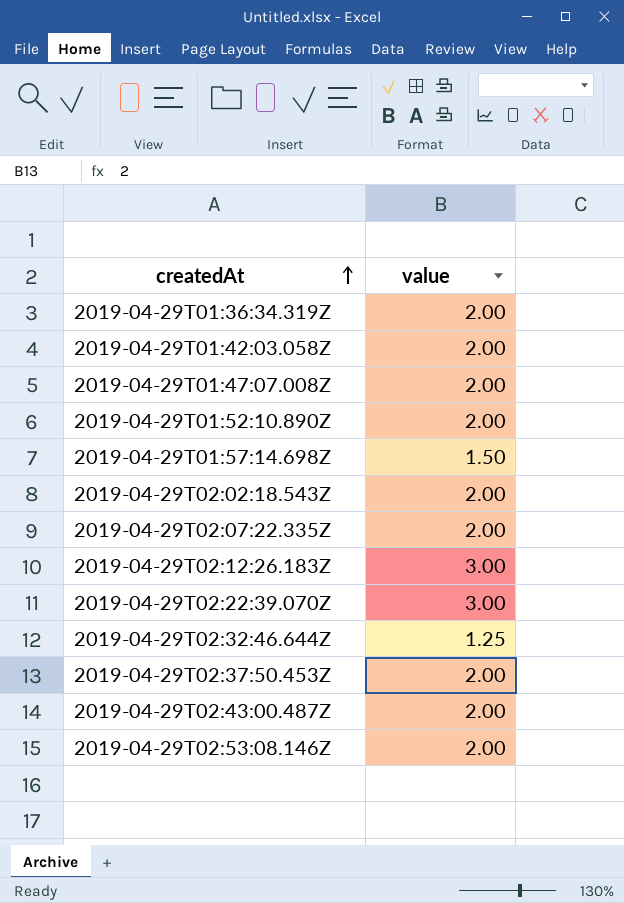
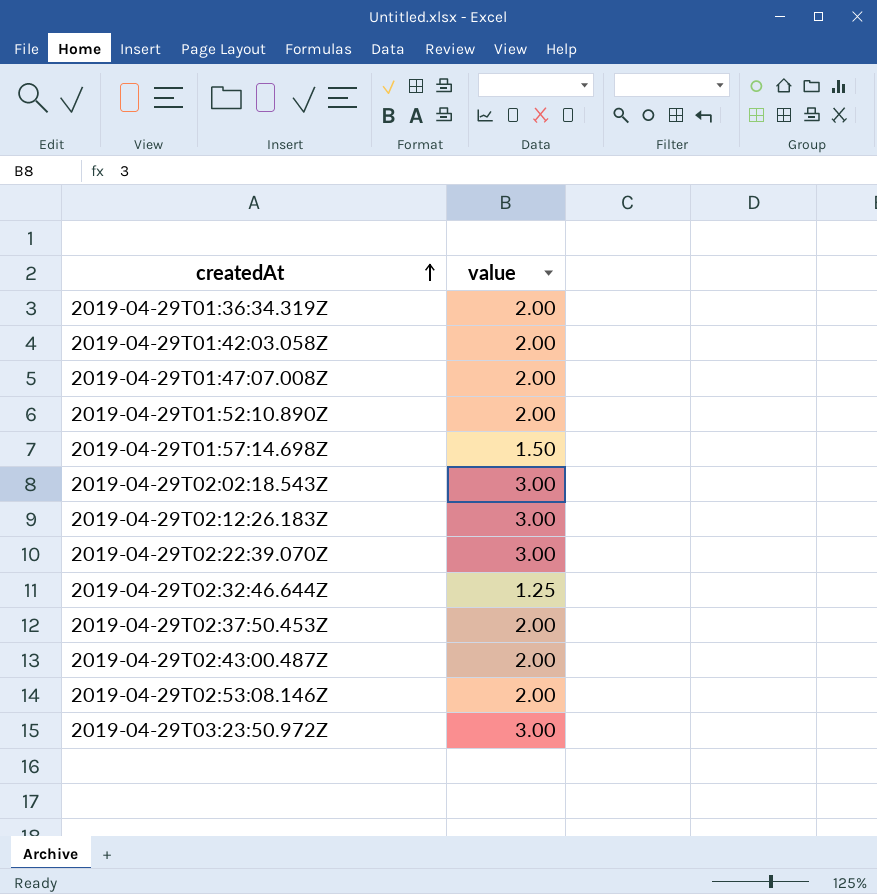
row 2019-04-29T02:07:22.335Z: 2.00 -> none
2019-04-29T02:02:18.543Z | value: 2.00 -> 3.00
row 2019-04-29T03:23:50.972Z: none -> 3.00

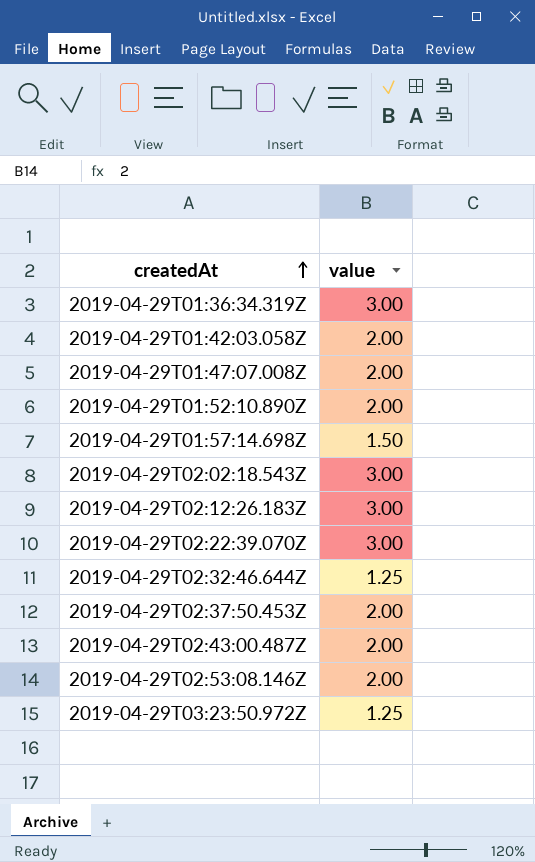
2019-04-29T01:36:34.319Z | value: 2.00 -> 3.00
2019-04-29T03:23:50.972Z | value: 3.00 -> 1.25

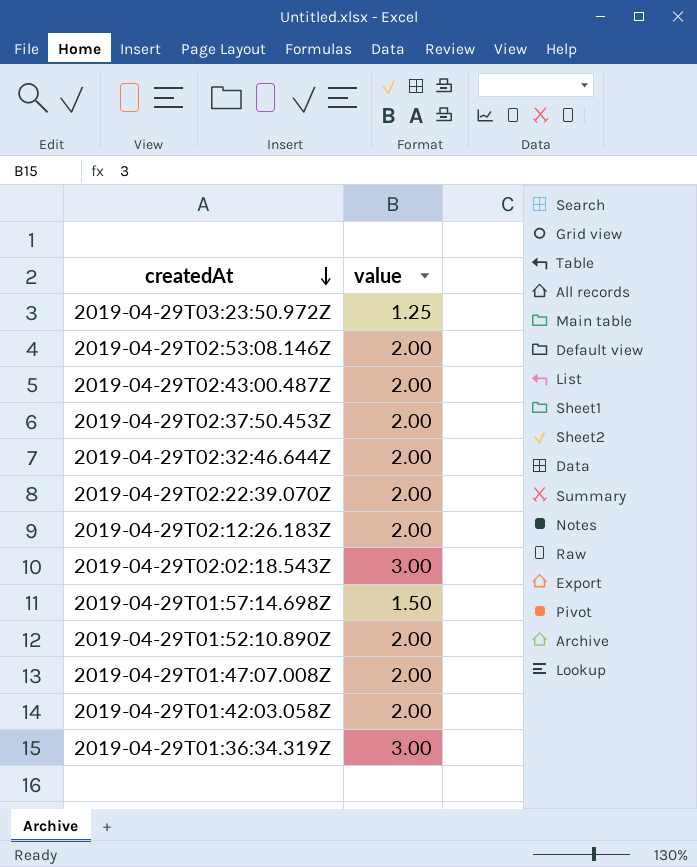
row order: createdAt ascending -> createdAt descending
2019-04-29T02:32:46.644Z | value: 1.25 -> 2.00
2019-04-29T02:22:39.070Z | value: 3.00 -> 2.00
2019-04-29T02:12:26.183Z | value: 3.00 -> 2.00

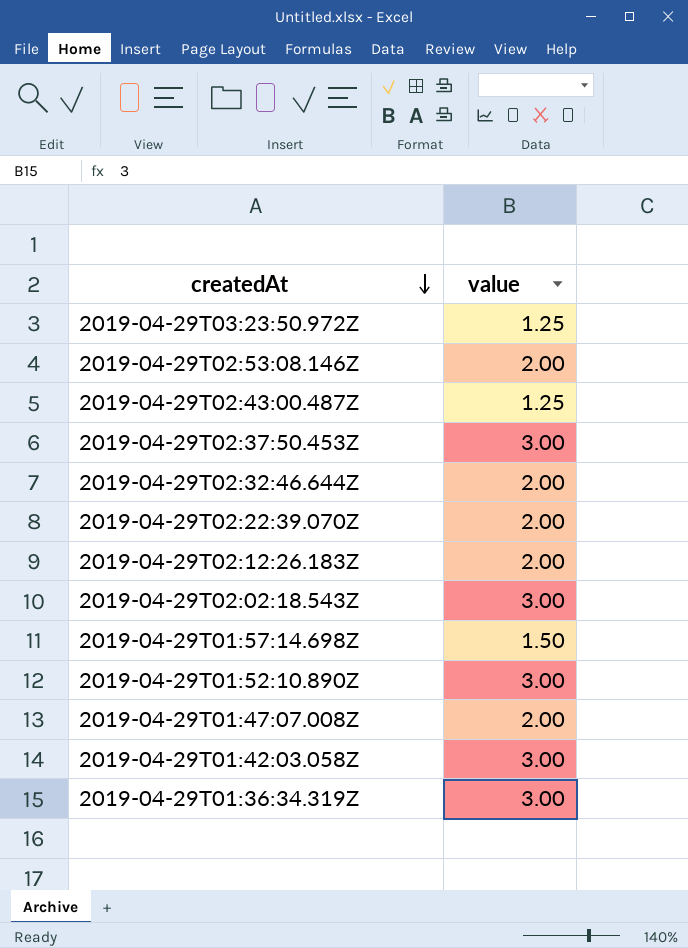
2019-04-29T02:43:00.487Z | value: 2.00 -> 1.25
2019-04-29T02:37:50.453Z | value: 2.00 -> 3.00
2019-04-29T01:52:10.890Z | value: 2.00 -> 3.00
2019-04-29T01:42:03.058Z | value: 2.00 -> 3.00

